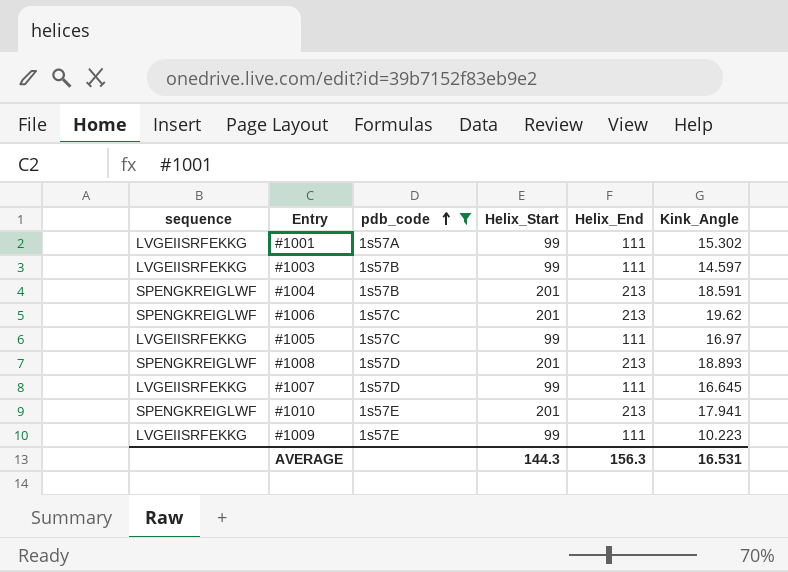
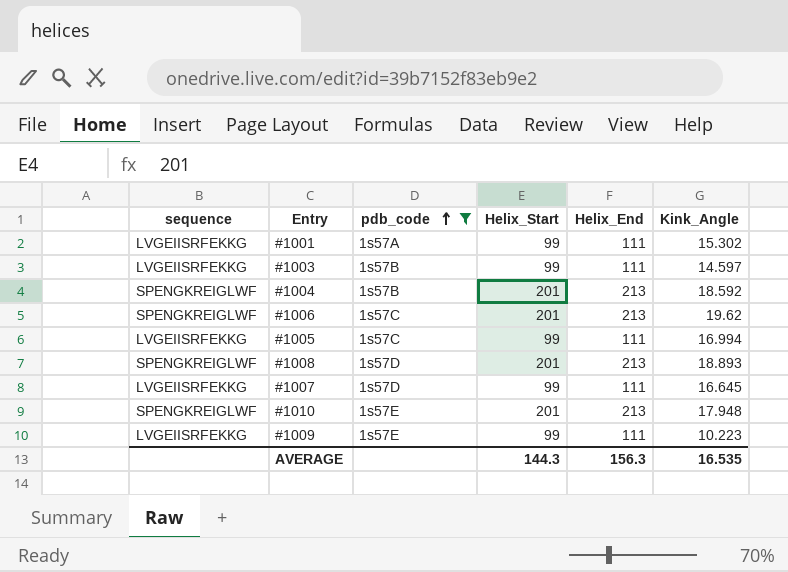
#1004 | Kink_Angle: 18.591 -> 18.592
#1005 | Kink_Angle: 16.97 -> 16.994
#1010 | Kink_Angle: 17.941 -> 17.948
AVERAGE | Kink_Angle: 16.531 -> 16.535

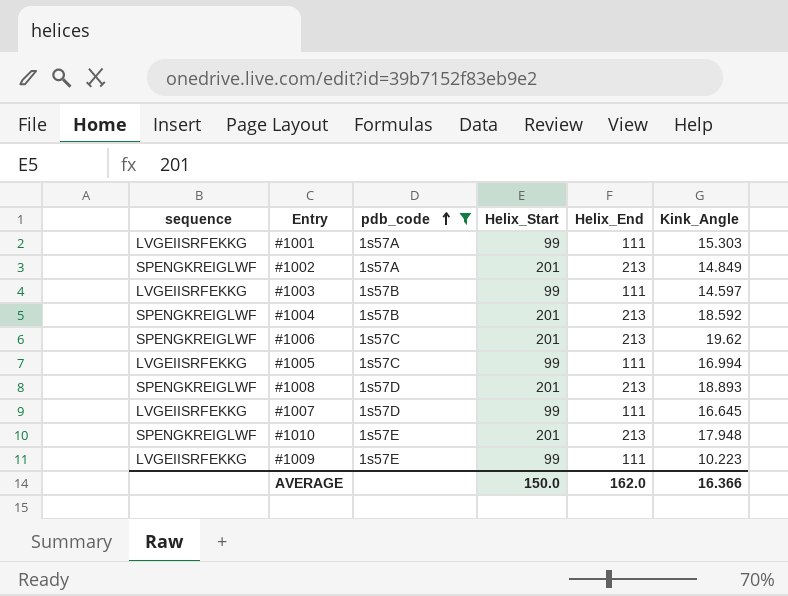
#1001 | Kink_Angle: 15.302 -> 15.303
row #1002: none -> SPENGKREIGLWF | 1s57A | 201 | 213 | 14.849
AVERAGE | Helix_Start: 144.3 -> 150.0
AVERAGE | Helix_End: 156.3 -> 162.0
AVERAGE | Kink_Angle: 16.535 -> 16.366

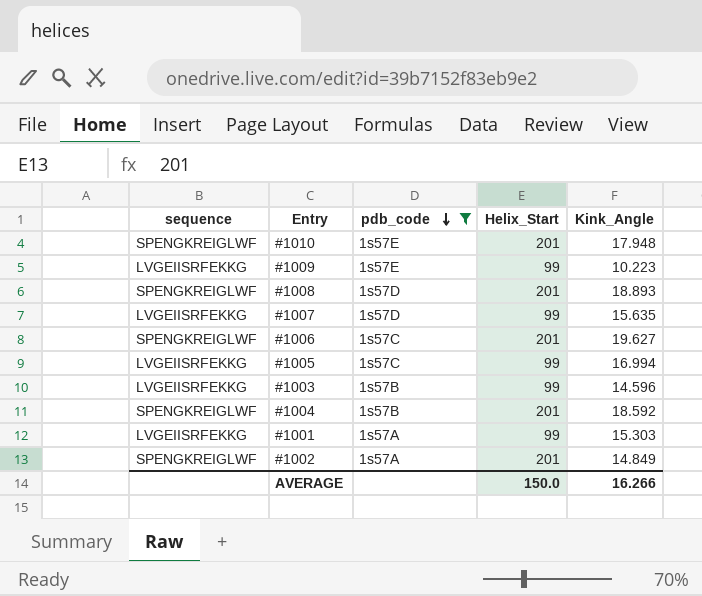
row order: pdb_code ascending -> pdb_code descending
column Helix_End | position: 5 -> none
#1007 | Kink_Angle: 16.645 -> 15.635
#1006 | Kink_Angle: 19.62 -> 19.627
#1003 | Kink_Angle: 14.597 -> 14.596
AVERAGE | Kink_Angle: 16.366 -> 16.266

